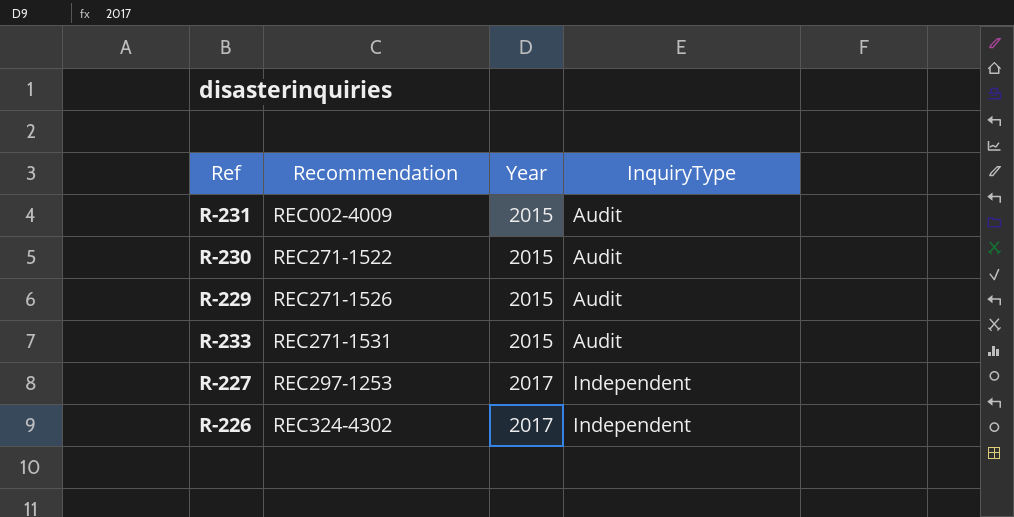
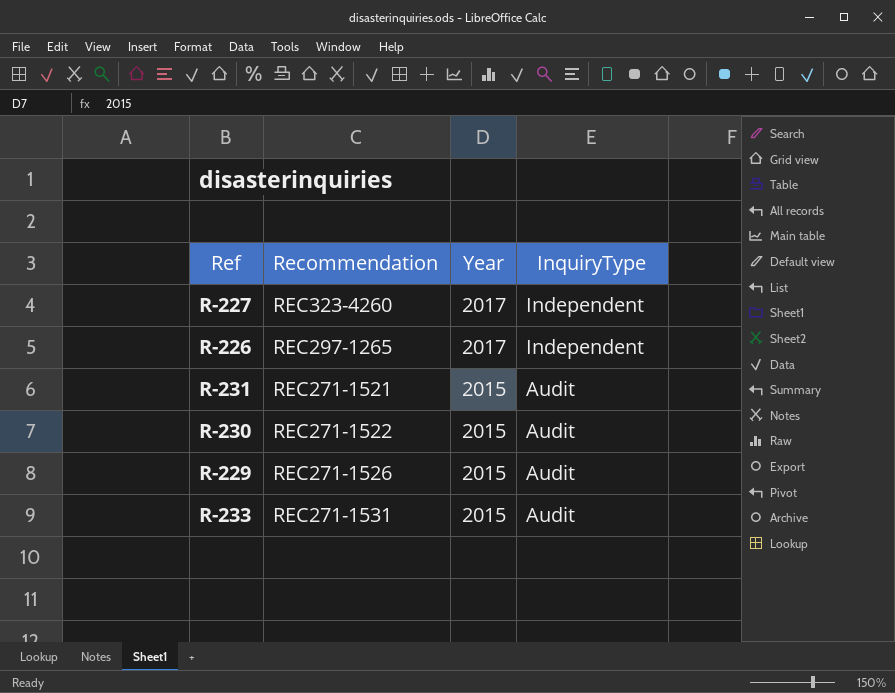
row order: Recommendation ascending -> Year descending
R-227 | Recommendation: REC297-1253 -> REC323-4260
R-226 | Recommendation: REC324-4302 -> REC297-1265
R-231 | Recommendation: REC002-4009 -> REC271-1521

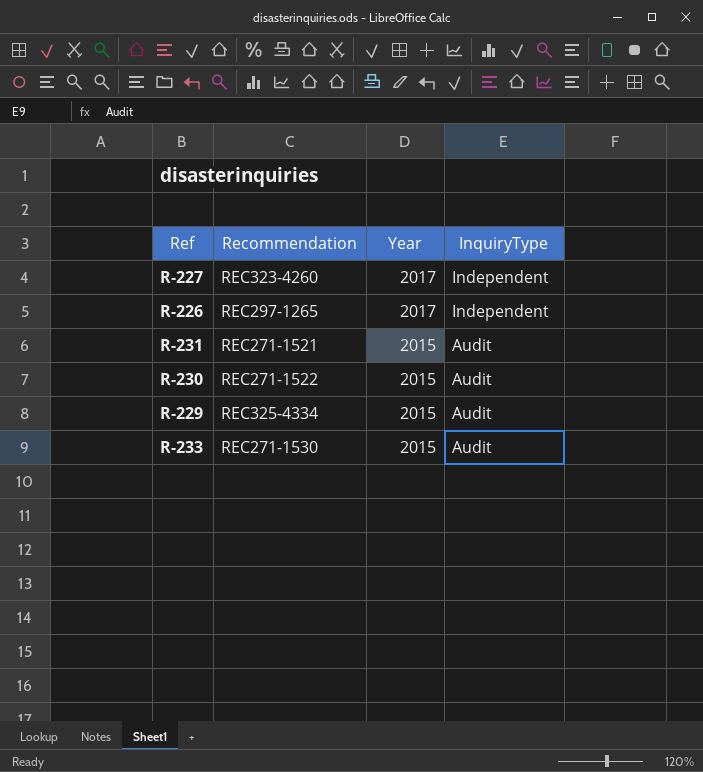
R-229 | Recommendation: REC271-1526 -> REC325-4334
R-233 | Recommendation: REC271-1531 -> REC271-1530

